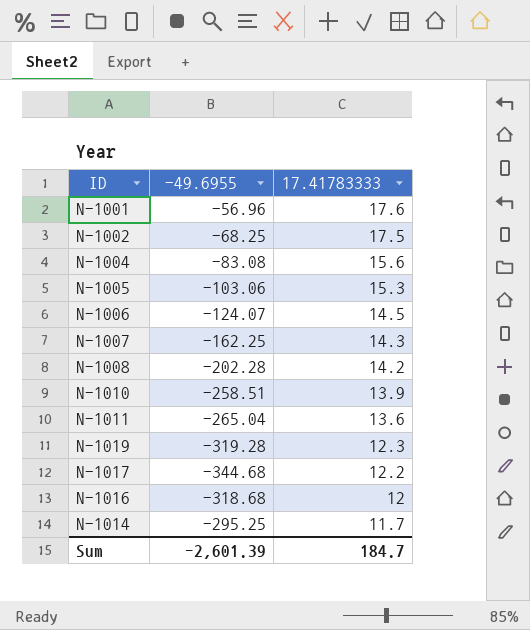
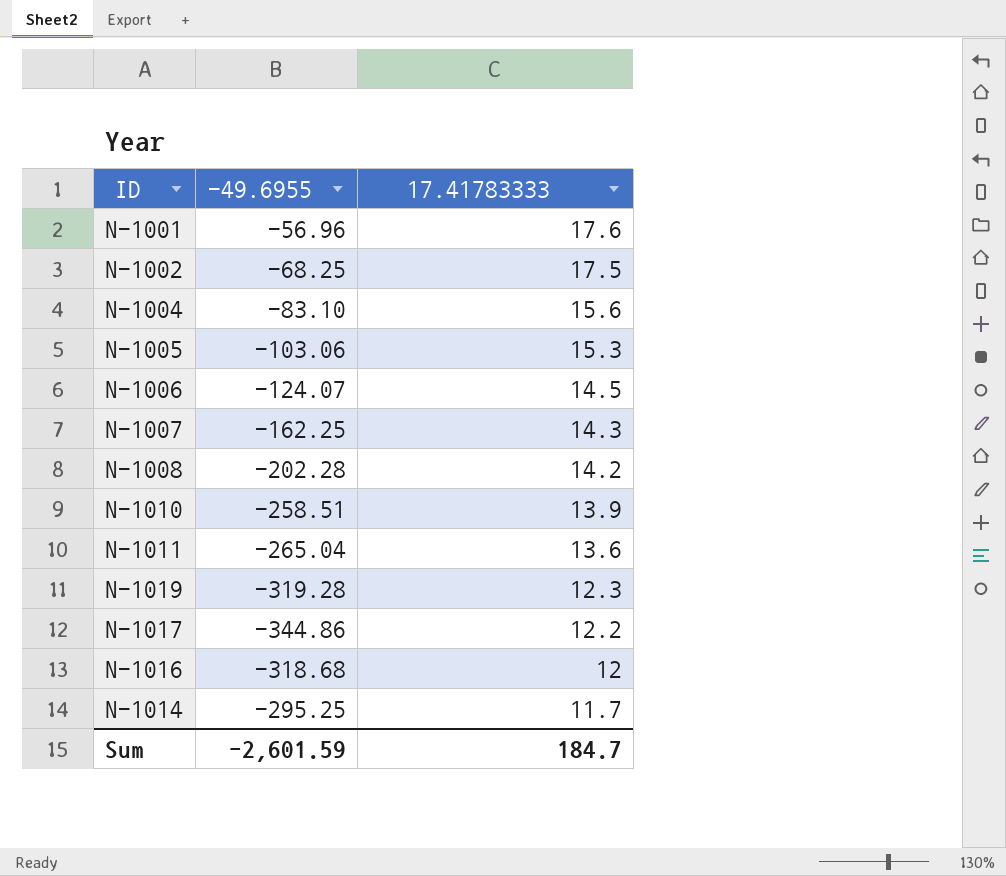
N-1004 | -49.6955: -83.08 -> -83.10
N-1017 | -49.6955: -344.68 -> -344.86
Sum | -49.6955: -2,601.39 -> -2,601.59

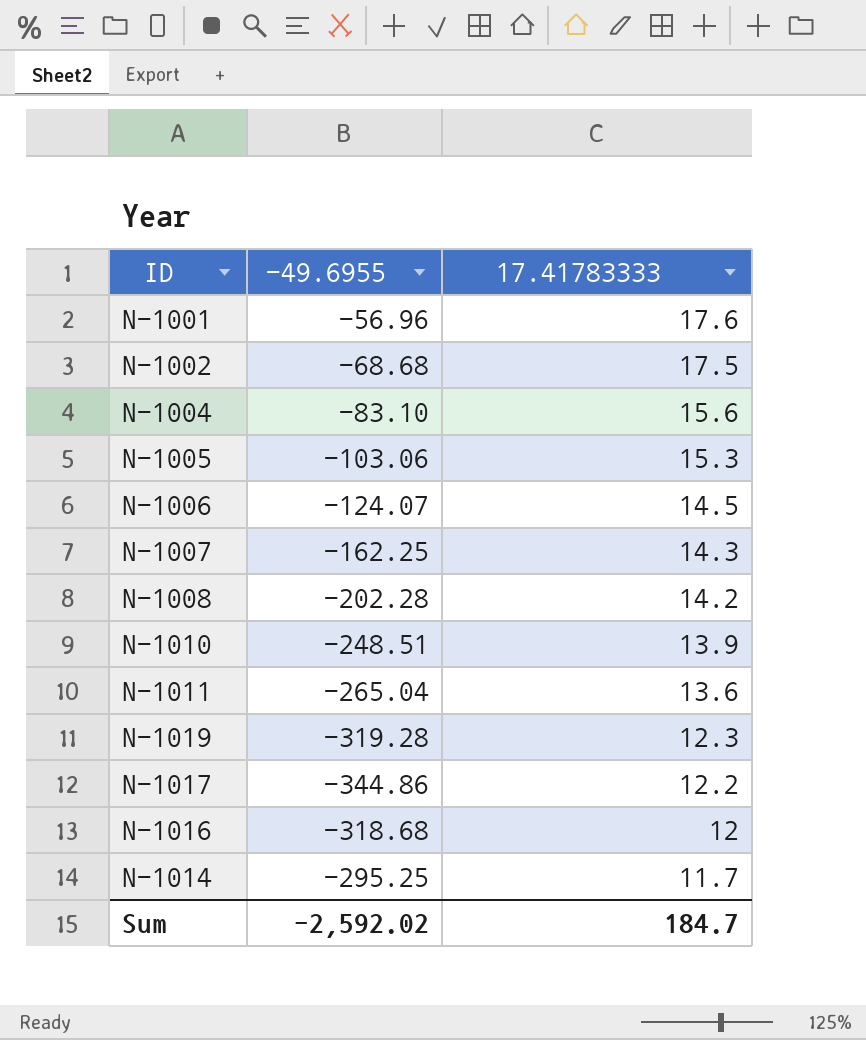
N-1002 | -49.6955: -68.25 -> -68.68
N-1010 | -49.6955: -258.51 -> -248.51
Sum | -49.6955: -2,601.59 -> -2,592.02

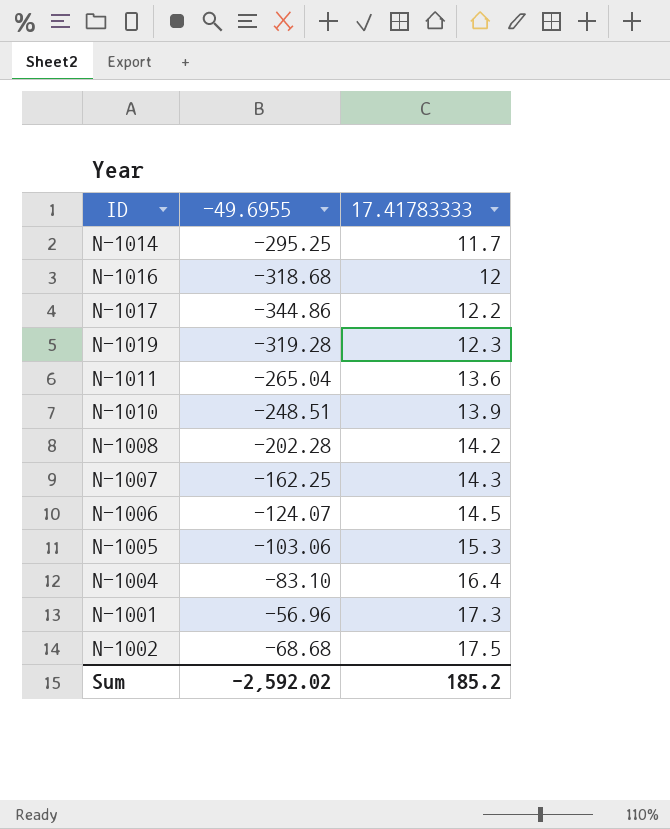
row order: 17.41783333 descending -> 17.41783333 ascending
N-1004 | 17.41783333: 15.6 -> 16.4
N-1001 | 17.41783333: 17.6 -> 17.3
Sum | 17.41783333: 184.7 -> 185.2

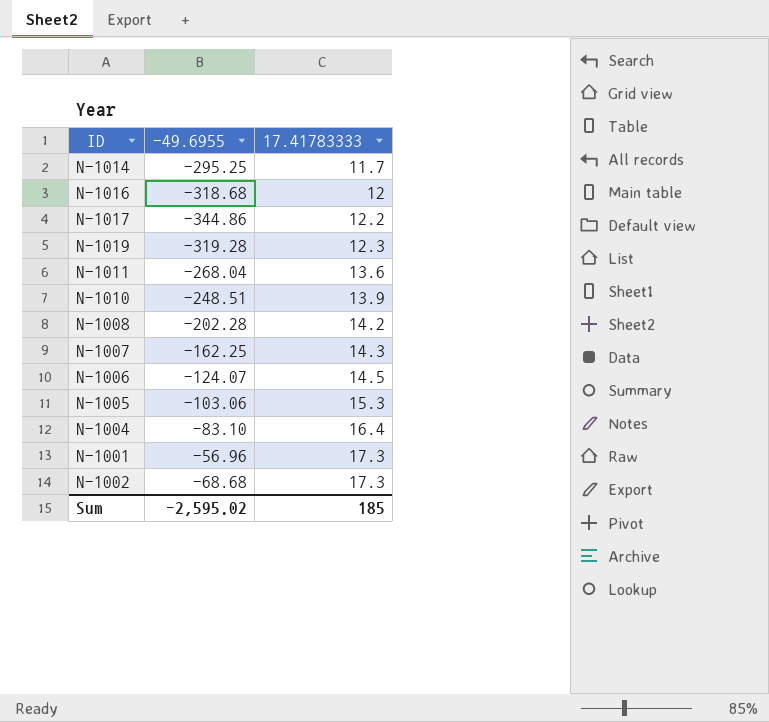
N-1011 | -49.6955: -265.04 -> -268.04
N-1002 | 17.41783333: 17.5 -> 17.3
Sum | -49.6955: -2,592.02 -> -2,595.02
Sum | 17.41783333: 185.2 -> 185

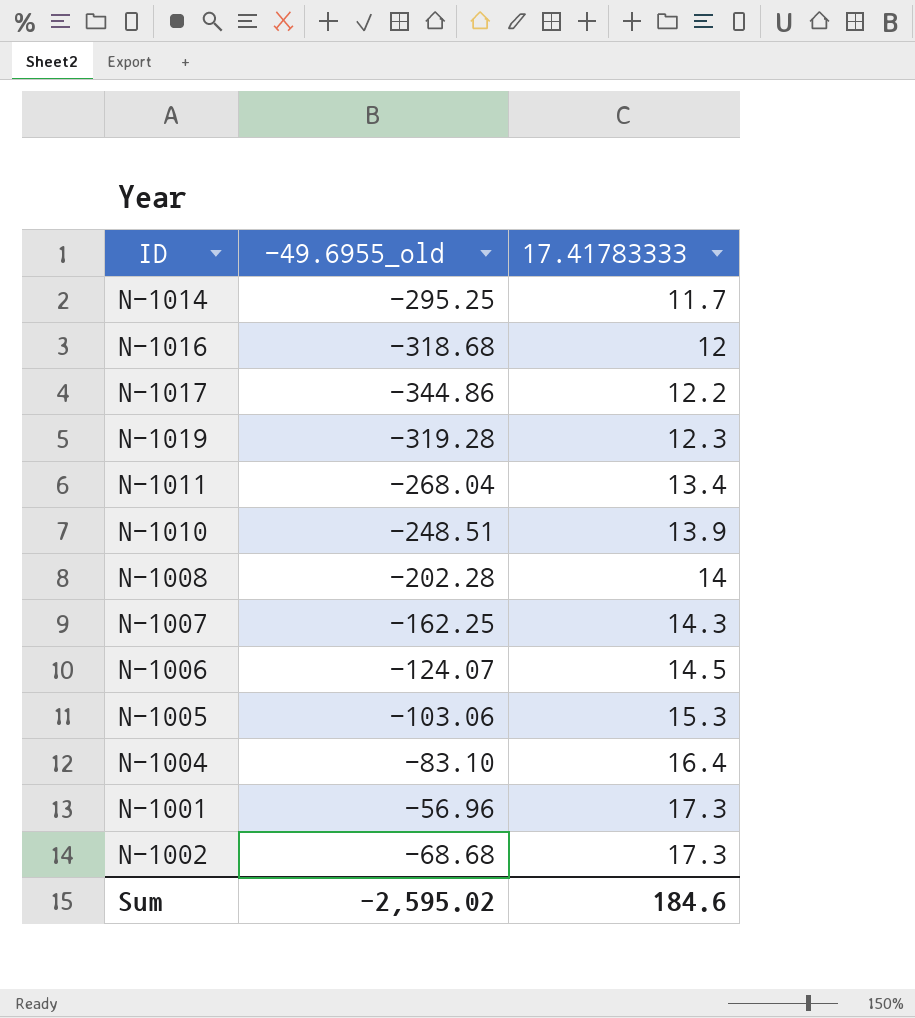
column name: -49.6955 -> -49.6955_old
N-1011 | 17.41783333: 13.6 -> 13.4
N-1008 | 17.41783333: 14.2 -> 14
Sum | 17.41783333: 185 -> 184.6

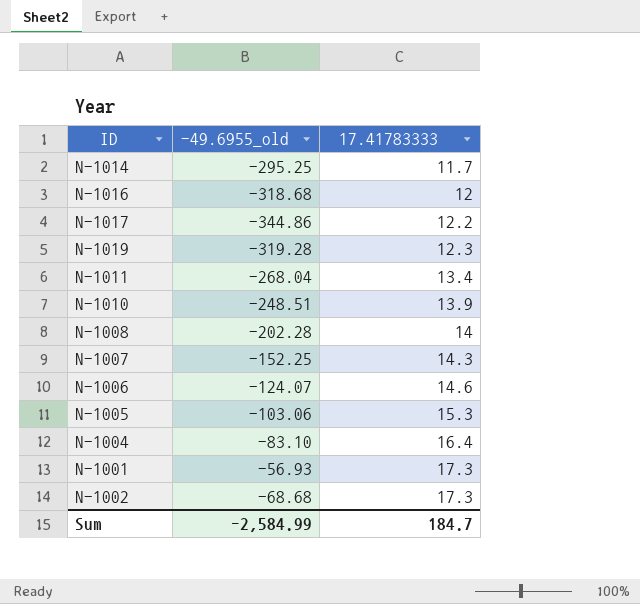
N-1007 | -49.6955_old: -162.25 -> -152.25
N-1006 | 17.41783333: 14.5 -> 14.6
N-1001 | -49.6955_old: -56.96 -> -56.93
Sum | -49.6955_old: -2,595.02 -> -2,584.99
Sum | 17.41783333: 184.6 -> 184.7

